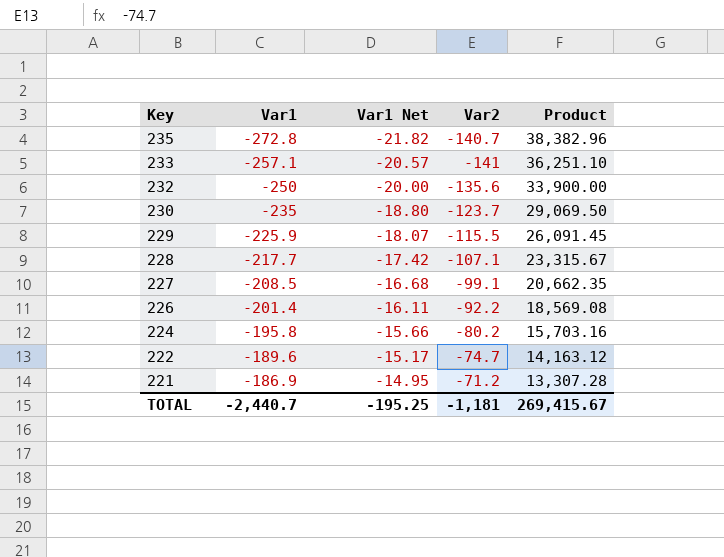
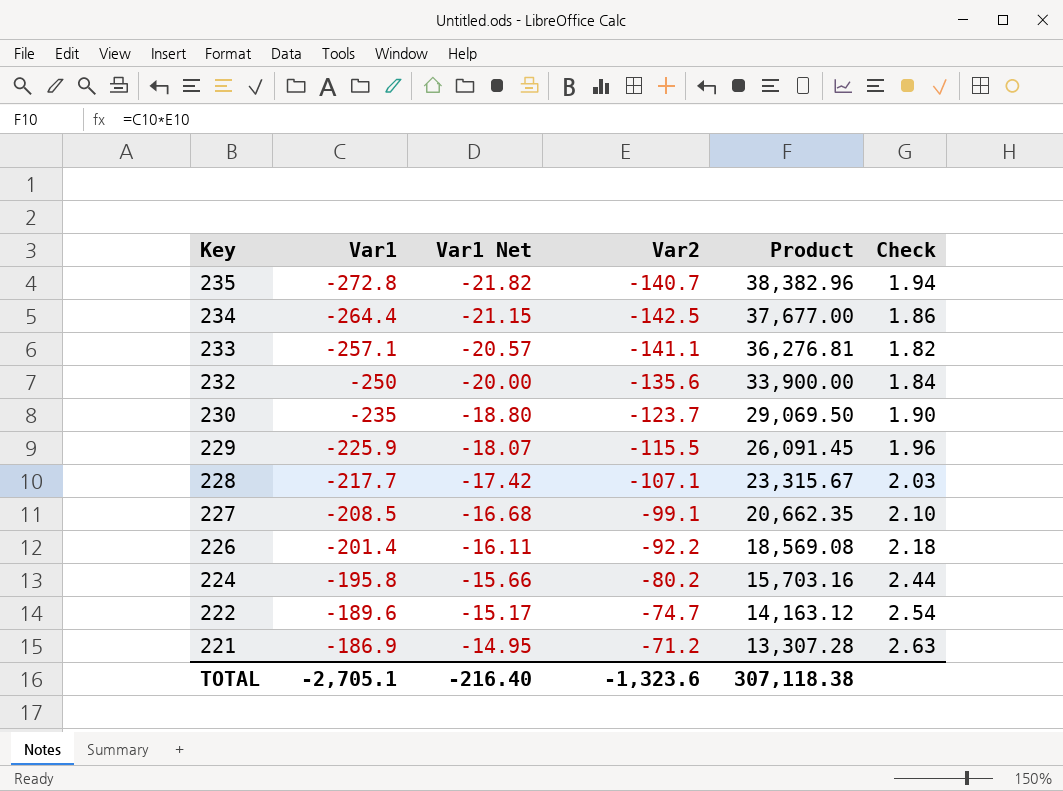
column Check | formula: none -> [Var1] / [Var2]
row 234: none -> -264.4 | -21.15 | -142.5 | 37,677.00 | 1.86
233 | Var2: -141 -> -141.1
233 | Product: 36,251.10 -> 36,276.81
TOTAL | Var1: -2,440.7 -> -2,705.1
TOTAL | Var1 Net: -195.25 -> -216.40
TOTAL | Var2: -1,181 -> -1,323.6
TOTAL | Product: 269,415.67 -> 307,118.38

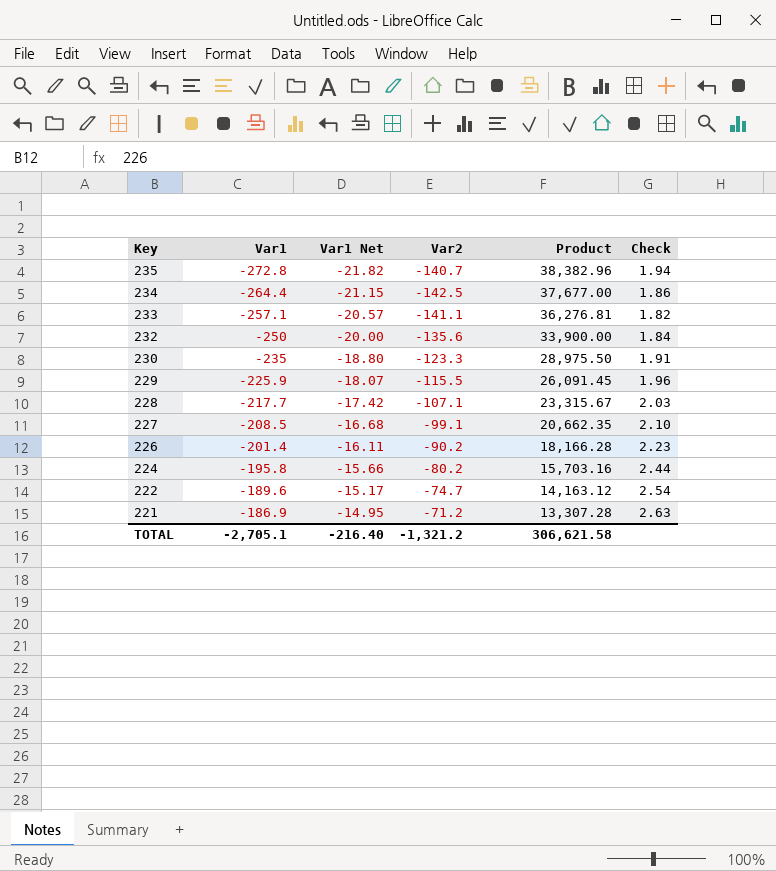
230 | Var2: -123.7 -> -123.3
230 | Product: 29,069.50 -> 28,975.50
230 | Check: 1.90 -> 1.91
226 | Var2: -92.2 -> -90.2
226 | Product: 18,569.08 -> 18,166.28
226 | Check: 2.18 -> 2.23
TOTAL | Var2: -1,323.6 -> -1,321.2
TOTAL | Product: 307,118.38 -> 306,621.58

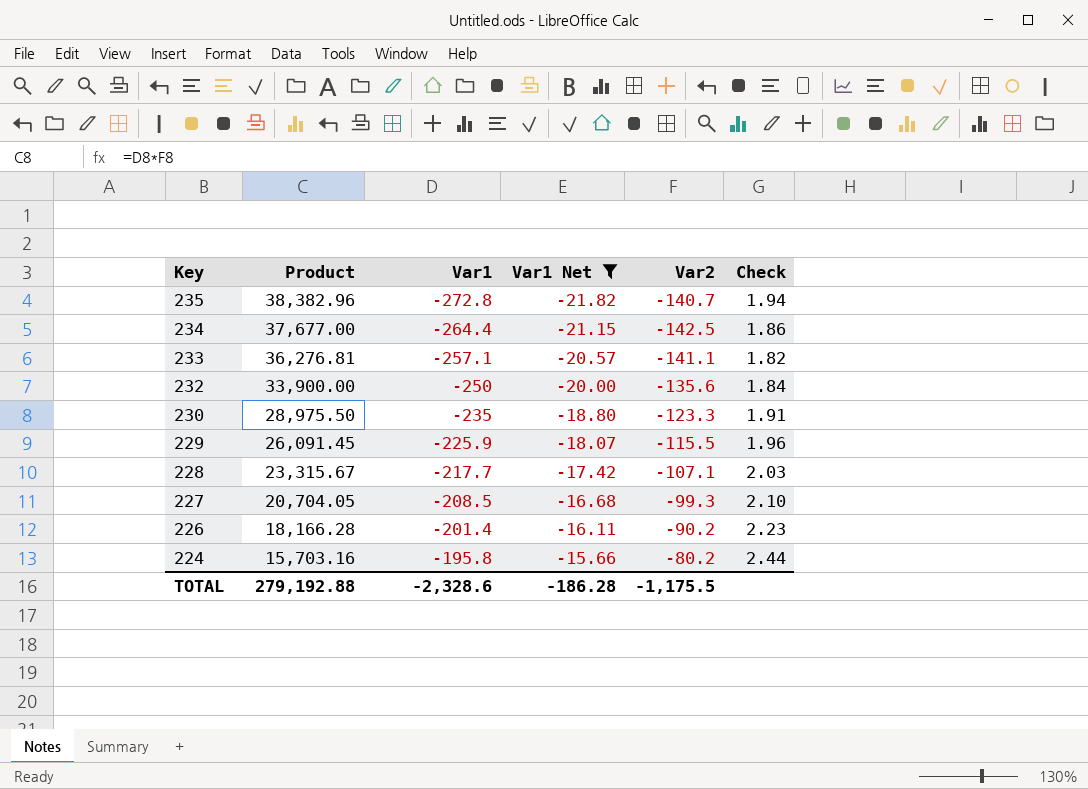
filter: none -> Var1 Net <= -15.66
column Product | position: 5 -> 2
227 | Product: 20,662.35 -> 20,704.05
227 | Var2: -99.1 -> -99.3
TOTAL | Product: 306,621.58 -> 279,192.88
TOTAL | Var1: -2,705.1 -> -2,328.6
TOTAL | Var1 Net: -216.40 -> -186.28
TOTAL | Var2: -1,321.2 -> -1,175.5

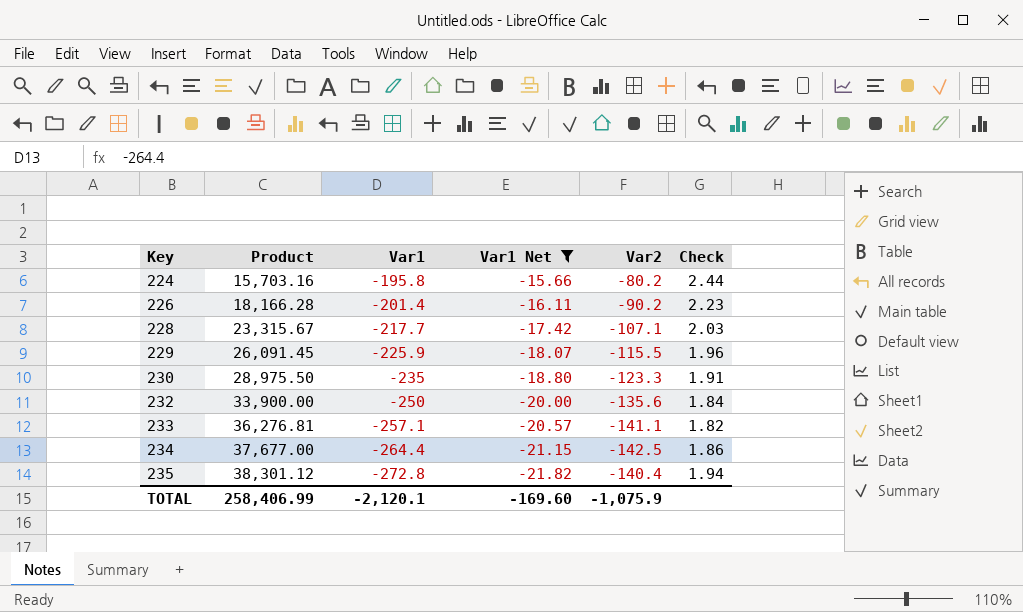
row order: Key descending -> Key ascending
row 227: 20,704.05 | -208.5 | -16.68 | -99.3 | 2.10 -> none
235 | Product: 38,382.96 -> 38,301.12
235 | Var2: -140.7 -> -140.4
TOTAL | Product: 279,192.88 -> 258,406.99
TOTAL | Var1: -2,328.6 -> -2,120.1
TOTAL | Var1 Net: -186.28 -> -169.60
TOTAL | Var2: -1,175.5 -> -1,075.9

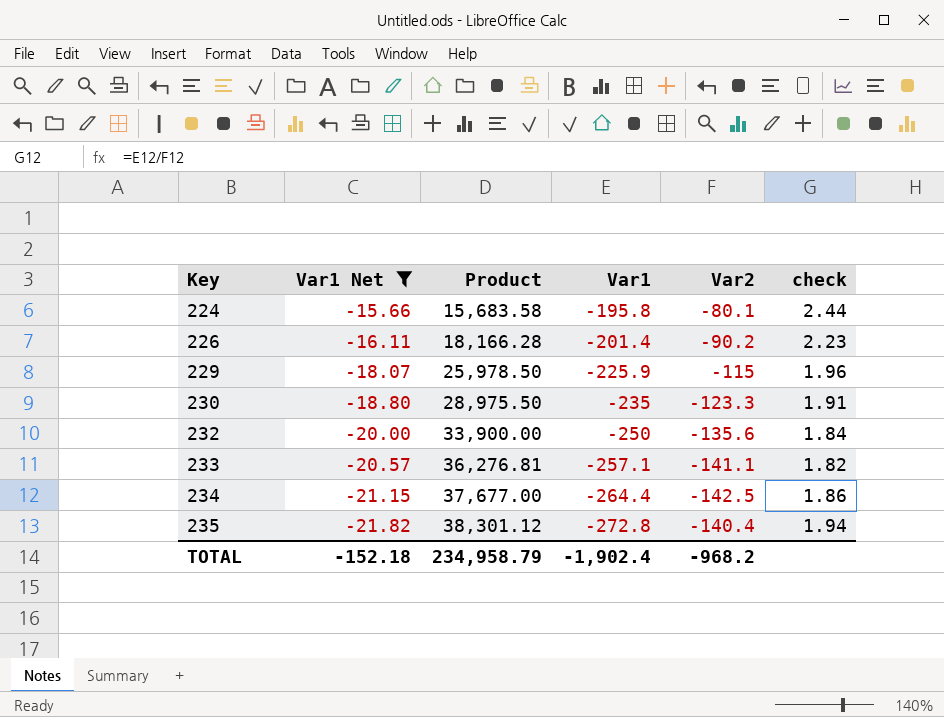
column Var1 Net | position: 4 -> 2
column name: Check -> check
row 228: 23,315.67 | -217.7 | -17.42 | -107.1 | 2.03 -> none
224 | Product: 15,703.16 -> 15,683.58
224 | Var2: -80.2 -> -80.1
229 | Product: 26,091.45 -> 25,978.50
229 | Var2: -115.5 -> -115
TOTAL | Var1 Net: -169.60 -> -152.18
TOTAL | Product: 258,406.99 -> 234,958.79
TOTAL | Var1: -2,120.1 -> -1,902.4
TOTAL | Var2: -1,075.9 -> -968.2

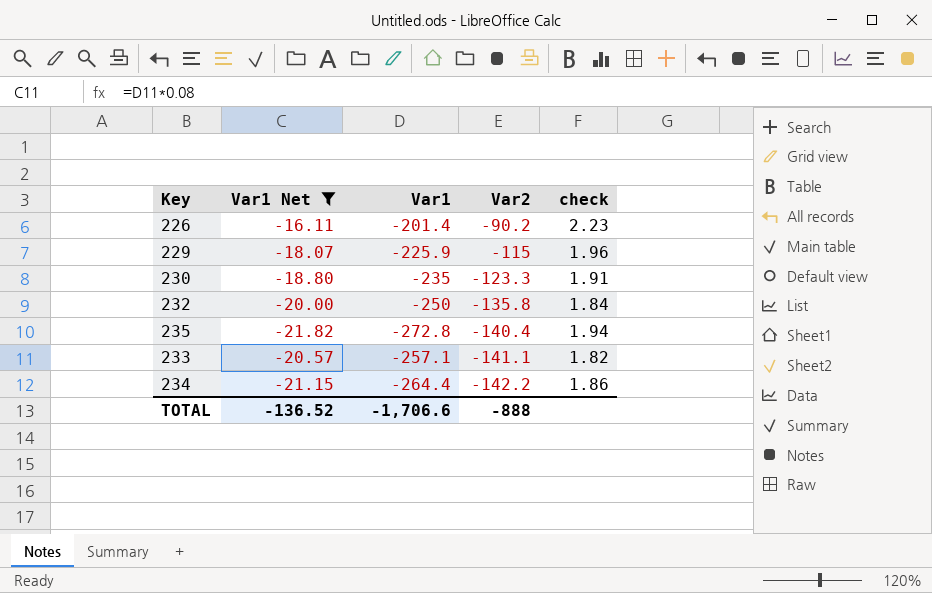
row order: Key ascending -> Var2 descending
column Product | formula: [Var1] * [Var2] -> none
row 224: -15.66 | 15,683.58 | -195.8 | -80.1 | 2.44 -> none
232 | Var2: -135.6 -> -135.8
234 | Var2: -142.5 -> -142.2
TOTAL | Var1 Net: -152.18 -> -136.52
TOTAL | Var1: -1,902.4 -> -1,706.6
TOTAL | Var2: -968.2 -> -888

